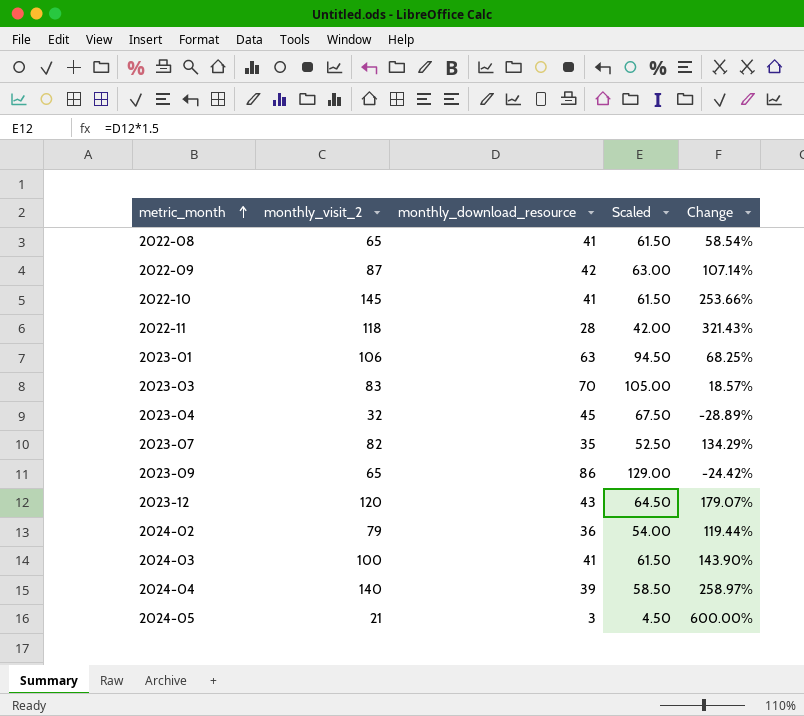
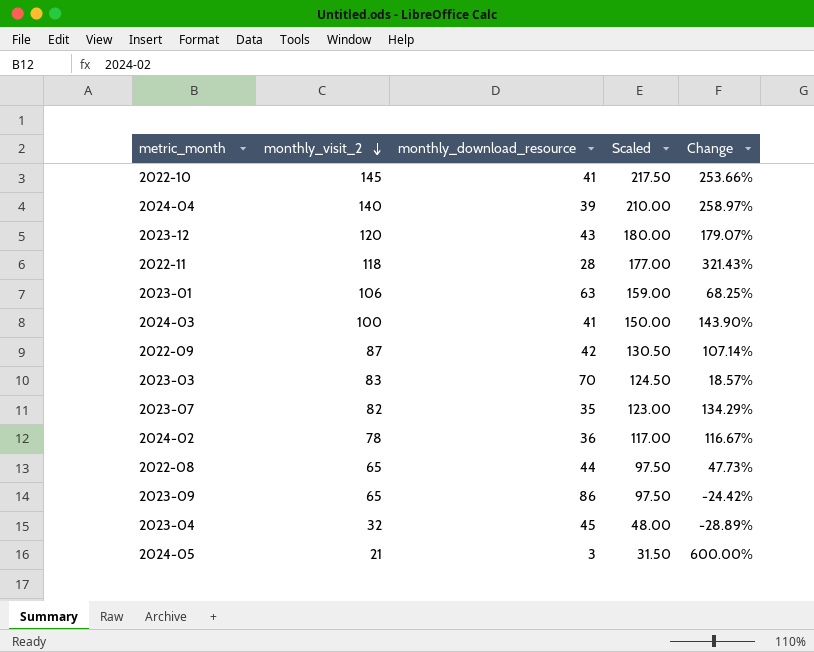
row order: metric_month ascending -> monthly_visit_2 descending
column Scaled | formula: [monthly_download_resource] * 1.5 -> [monthly_visit_2] * 1.5
2024-02 | monthly_visit_2: 79 -> 78
2024-02 | Change: 119.44% -> 116.67%
2022-08 | monthly_download_resource: 41 -> 44
2022-08 | Change: 58.54% -> 47.73%

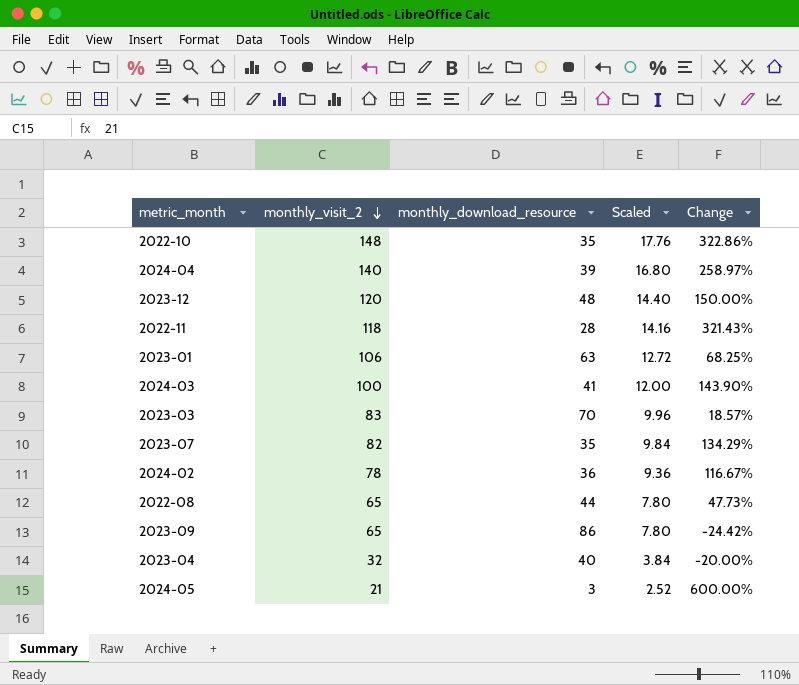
column Scaled | formula: [monthly_visit_2] * 1.5 -> [monthly_visit_2] * 0.12
row 2022-09: 87 | 42 | 130.50 | 107.14% -> none
2022-10 | monthly_visit_2: 145 -> 148
2022-10 | monthly_download_resource: 41 -> 35
2022-10 | Change: 253.66% -> 322.86%
2023-12 | monthly_download_resource: 43 -> 48
2023-12 | Change: 179.07% -> 150.00%
2023-04 | monthly_download_resource: 45 -> 40
2023-04 | Change: -28.89% -> -20.00%

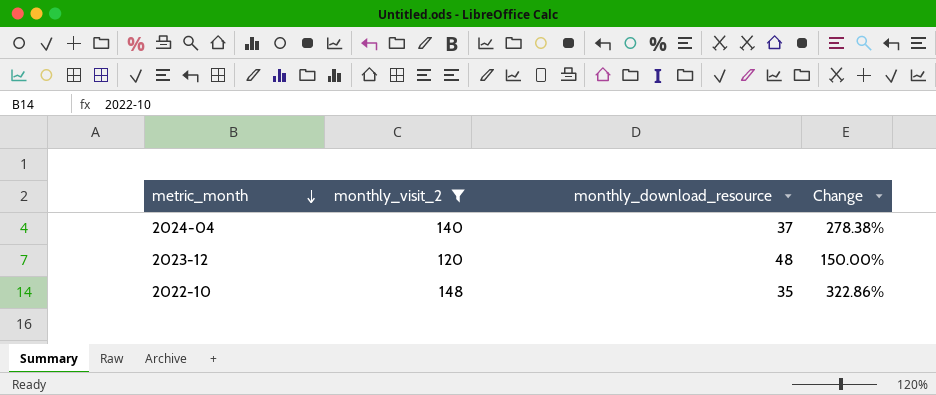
filter: none -> monthly_visit_2 >= 120
row order: monthly_visit_2 descending -> metric_month descending
column Scaled | formula: [monthly_visit_2] * 0.12 -> none
2024-04 | monthly_download_resource: 39 -> 37
2024-04 | Change: 258.97% -> 278.38%

